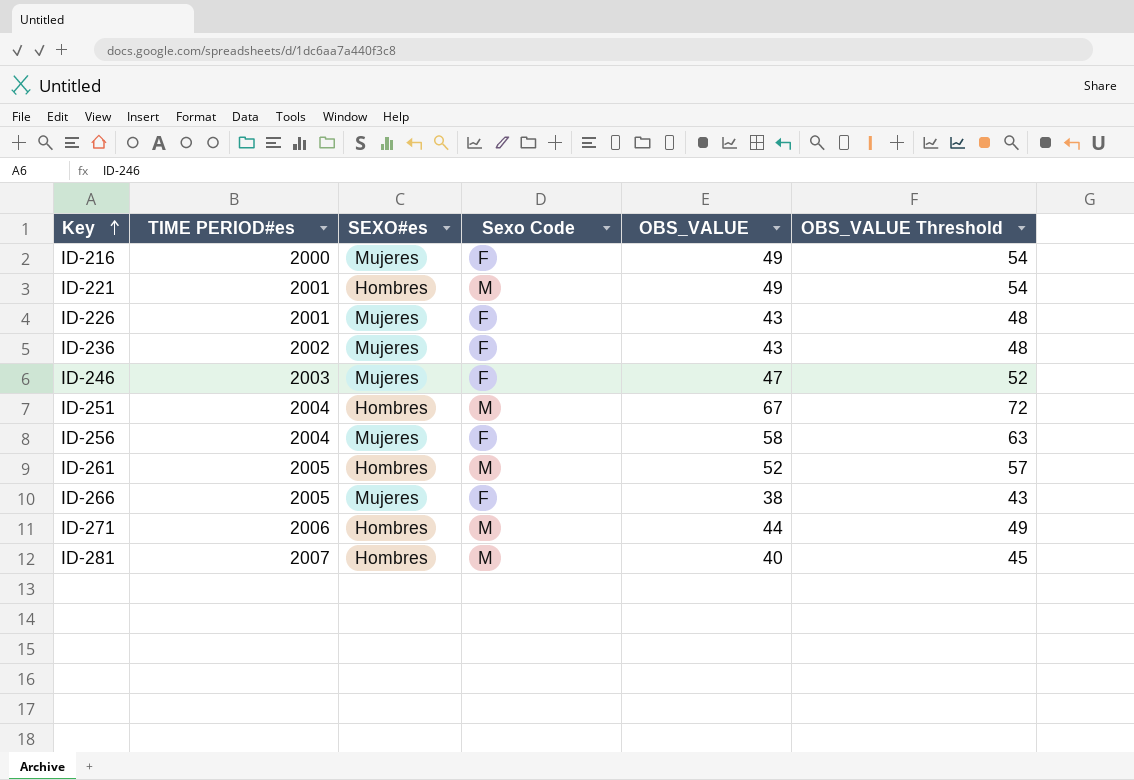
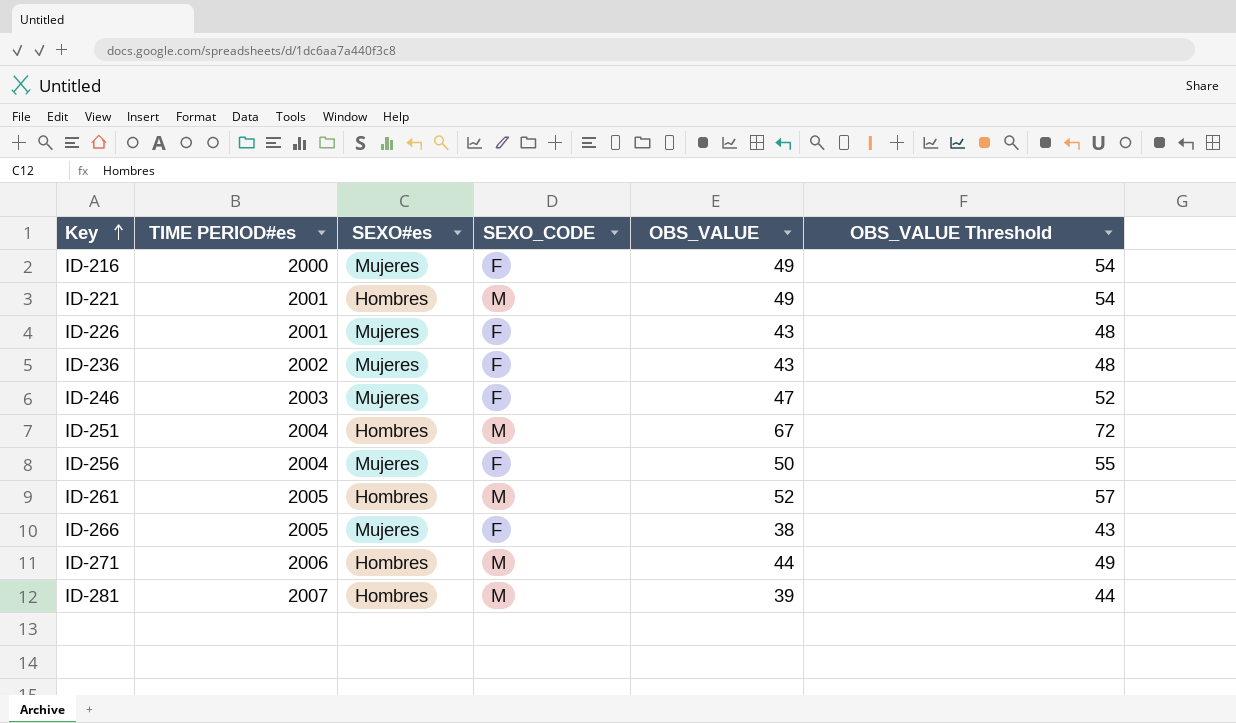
column name: Sexo Code -> SEXO_CODE
ID-256 | OBS_VALUE: 58 -> 50
ID-256 | OBS_VALUE Threshold: 63 -> 55
ID-281 | OBS_VALUE: 40 -> 39
ID-281 | OBS_VALUE Threshold: 45 -> 44

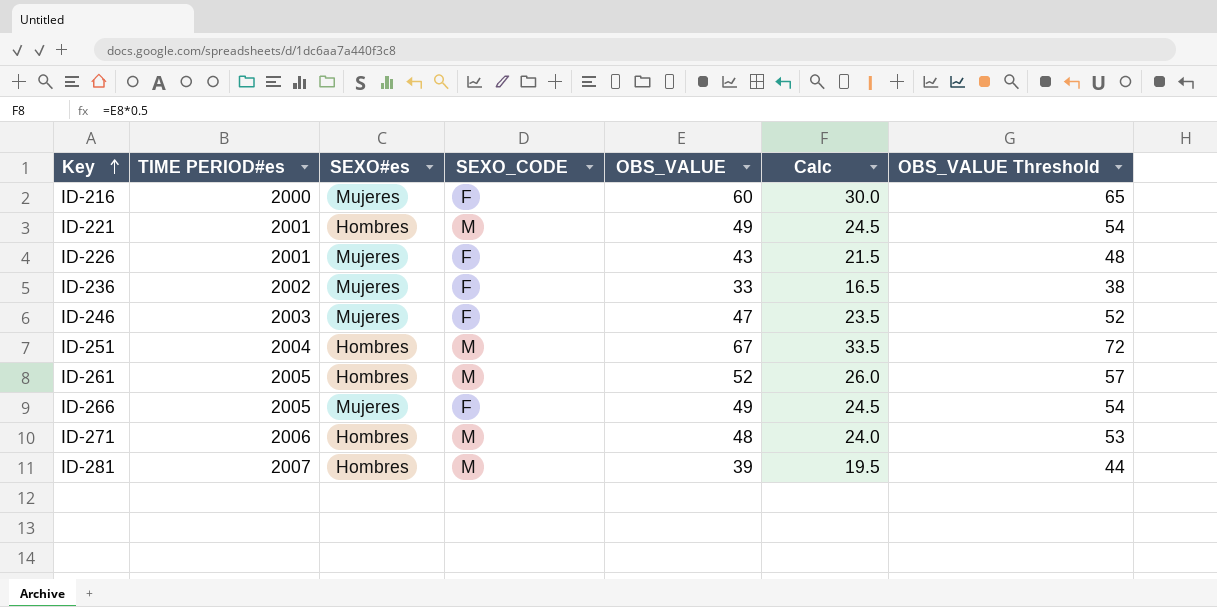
column Calc | formula: none -> [OBS_VALUE] * 0.5
row ID-256: 2004 | Mujeres | F | 50 | 55 -> none
ID-216 | OBS_VALUE: 49 -> 60
ID-216 | OBS_VALUE Threshold: 54 -> 65
ID-236 | OBS_VALUE: 43 -> 33
ID-236 | OBS_VALUE Threshold: 48 -> 38
ID-266 | OBS_VALUE: 38 -> 49
ID-266 | OBS_VALUE Threshold: 43 -> 54
ID-271 | OBS_VALUE: 44 -> 48
ID-271 | OBS_VALUE Threshold: 49 -> 53

